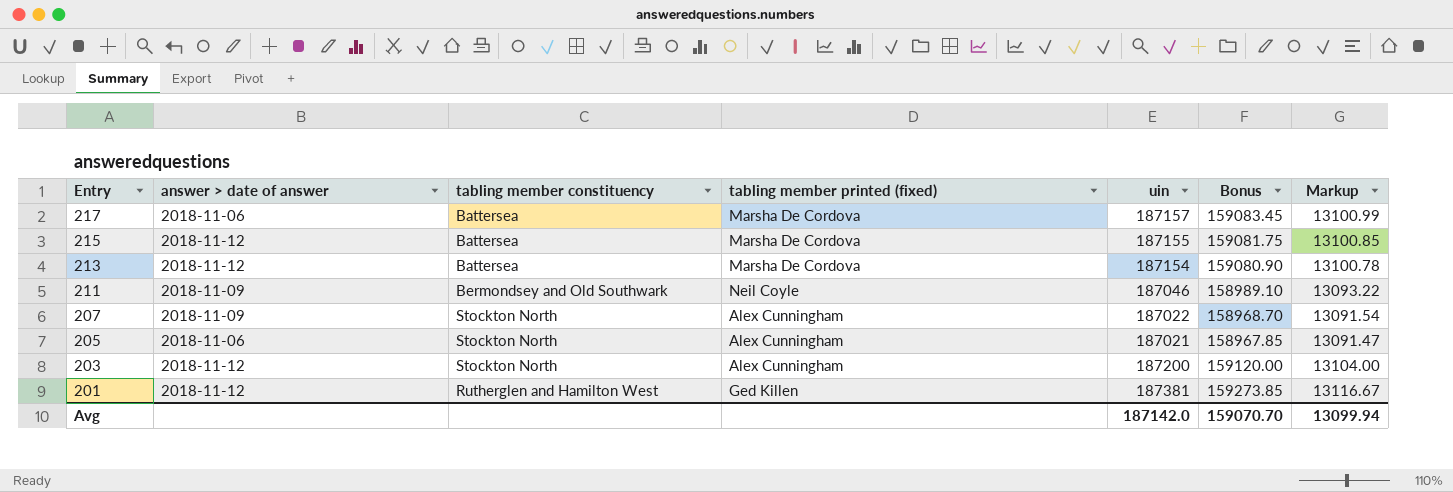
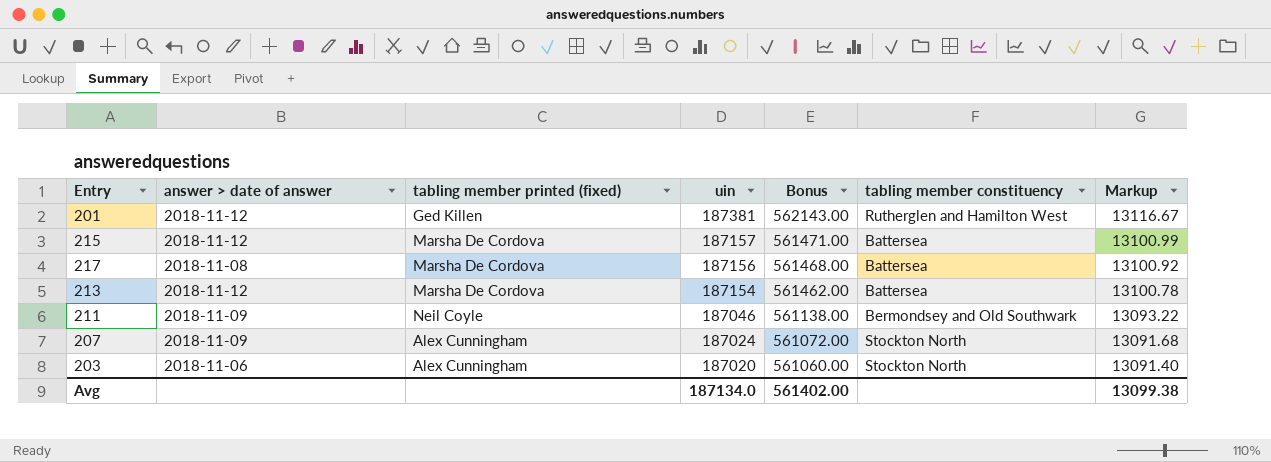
row order: Entry descending -> uin descending
column Bonus | formula: [uin] * 0.85 -> [uin] * 3
column tabling member constituency | position: 3 -> 6
row 205: 2018-11-06 | Stockton North | Alex Cunningham | 187021 | 158967.85 | 13091.47 -> none
215 | uin: 187155 -> 187157
215 | Markup: 13100.85 -> 13100.99
217 | answer > date of answer: 2018-11-06 -> 2018-11-08
217 | uin: 187157 -> 187156
217 | Markup: 13100.99 -> 13100.92
207 | uin: 187022 -> 187024
207 | Markup: 13091.54 -> 13091.68
203 | answer > date of answer: 2018-11-12 -> 2018-11-06
203 | uin: 187200 -> 187020
203 | Markup: 13104.00 -> 13091.40
Avg | uin: 187142.0 -> 187134.0
Avg | Bonus: 159070.70 -> 561402.00
Avg | Markup: 13099.94 -> 13099.38

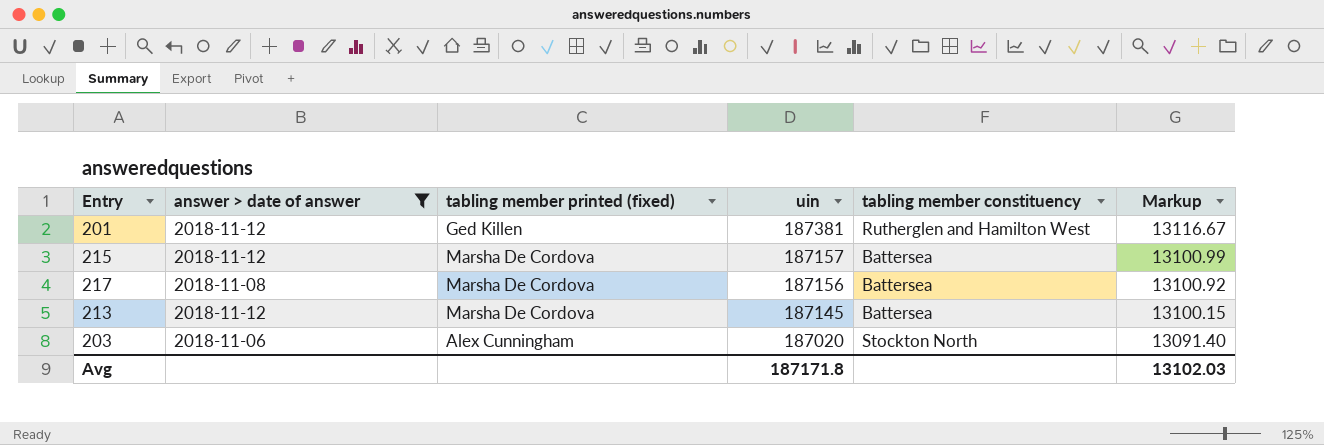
filter: none -> answer > date of answer != 2018-11-09
column Bonus | formula: [uin] * 3 -> none
213 | uin: 187154 -> 187145
213 | Markup: 13100.78 -> 13100.15
Avg | uin: 187134.0 -> 187171.8
Avg | Markup: 13099.38 -> 13102.03

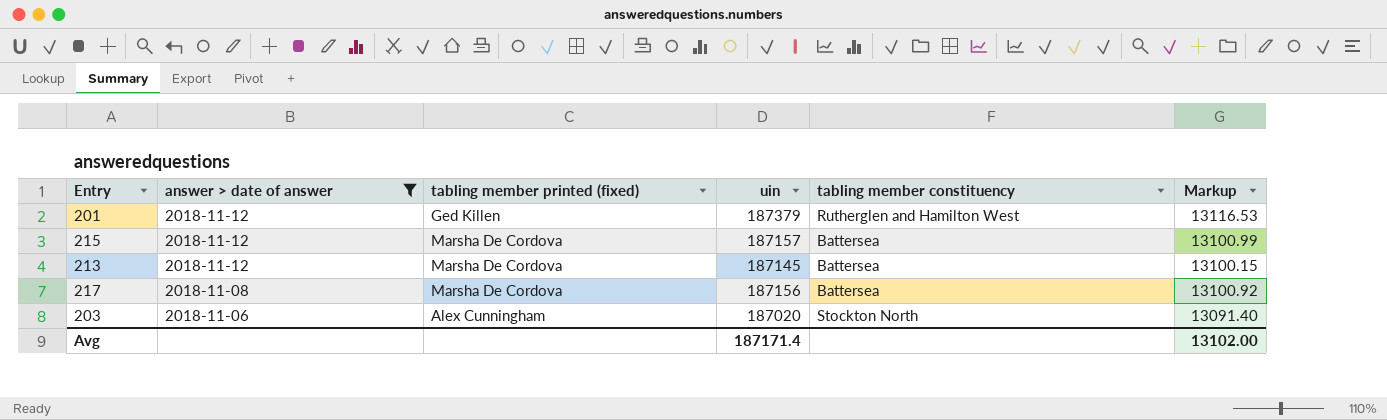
row order: uin descending -> answer > date of answer descending
201 | uin: 187381 -> 187379
201 | Markup: 13116.67 -> 13116.53
Avg | uin: 187171.8 -> 187171.4
Avg | Markup: 13102.03 -> 13102.00

